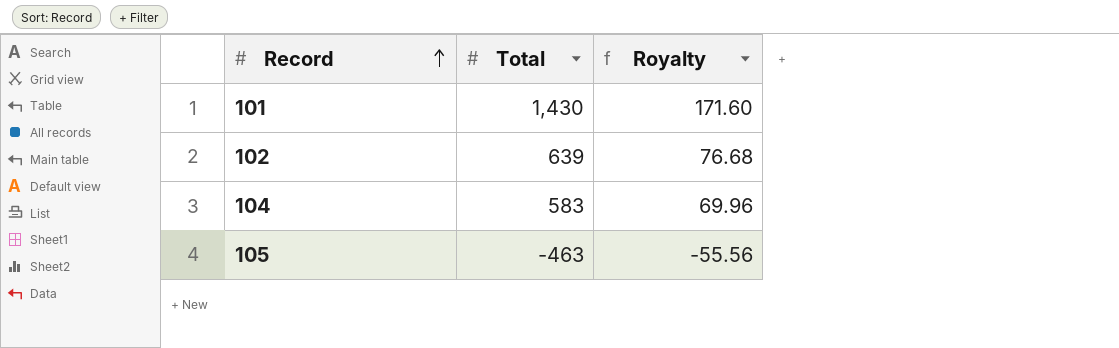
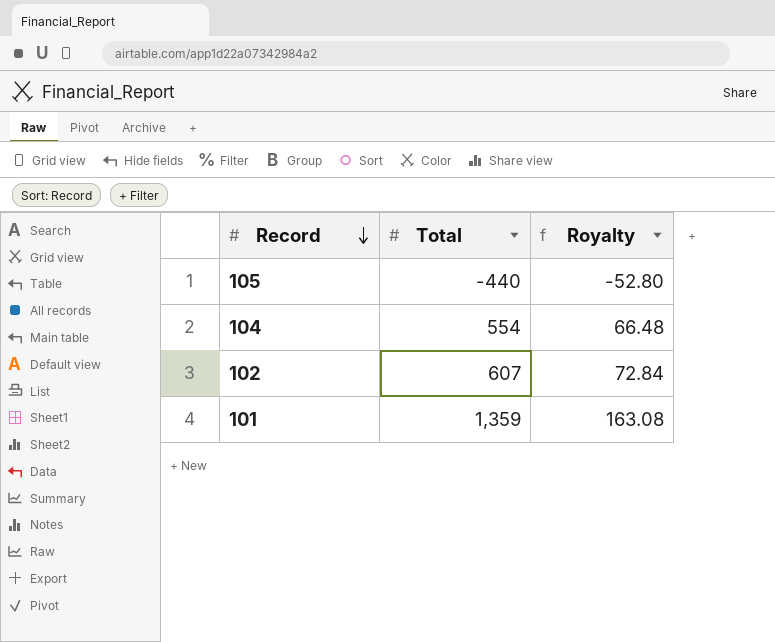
row order: Record ascending -> Record descending
105 | Total: -463 -> -440
105 | Royalty: -55.56 -> -52.80
104 | Total: 583 -> 554
104 | Royalty: 69.96 -> 66.48
102 | Total: 639 -> 607
102 | Royalty: 76.68 -> 72.84
101 | Total: 1,430 -> 1,359
101 | Royalty: 171.60 -> 163.08

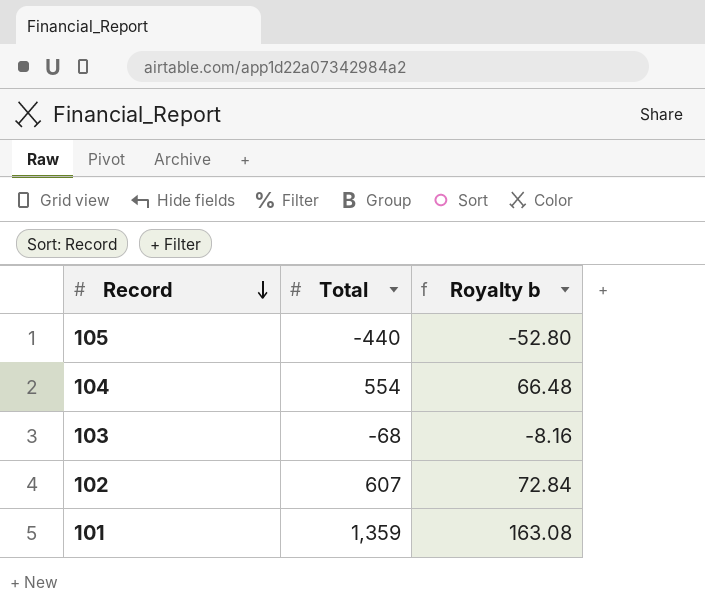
column name: Royalty -> Royalty b
row 103: none -> -68 | -8.16

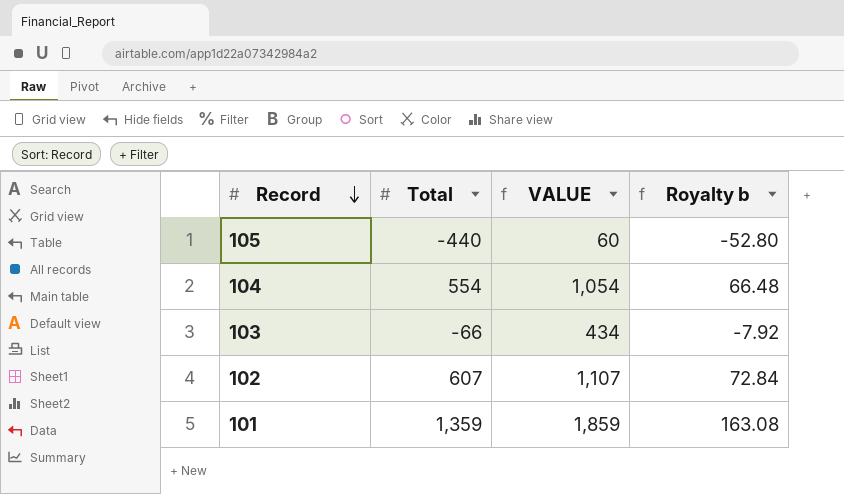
column VALUE | formula: none -> [Total] + 500
103 | Total: -68 -> -66
103 | Royalty b: -8.16 -> -7.92

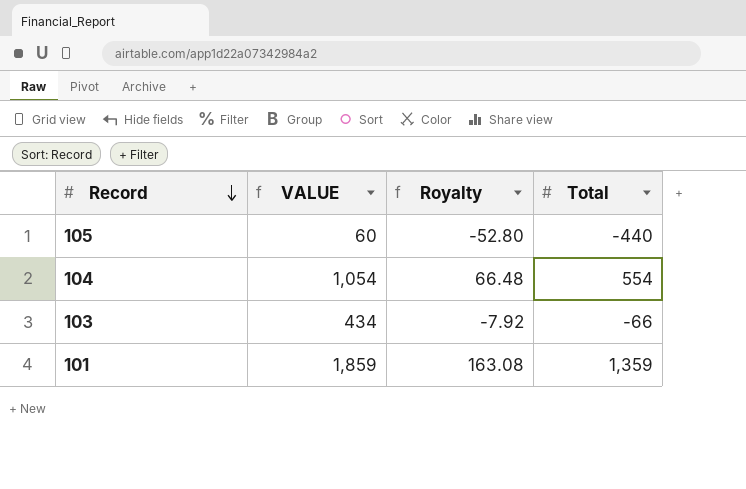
column name: Royalty b -> Royalty
column Total | position: 2 -> 4
row 102: 607 | 1,107 | 72.84 -> none

